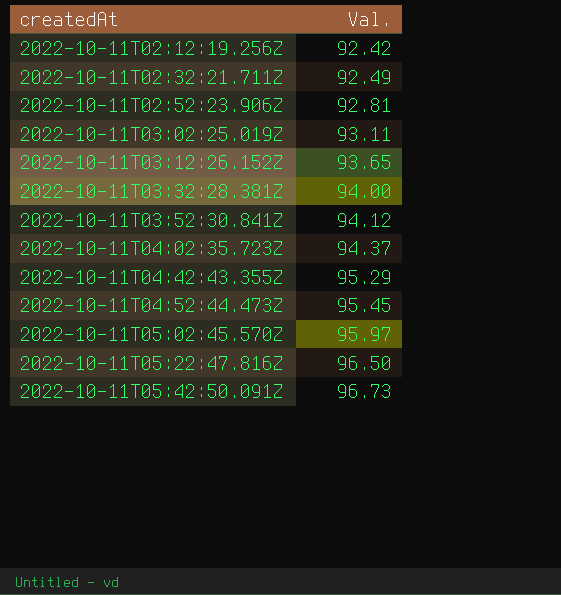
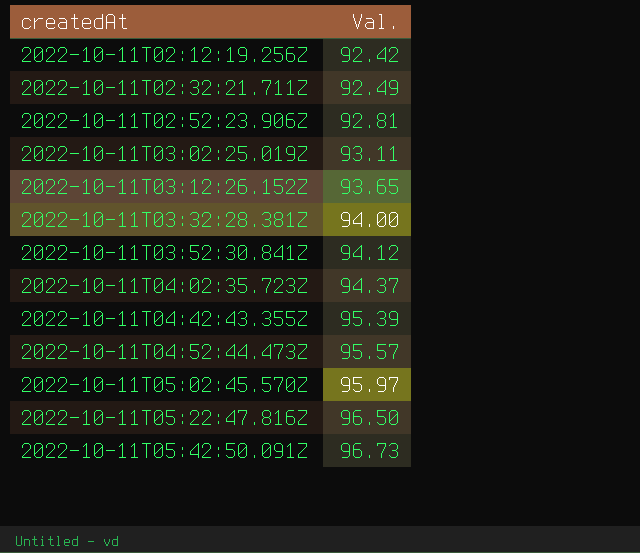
2022-10-11T04:42:43.355Z | Val.: 95.29 -> 95.39
2022-10-11T04:52:44.473Z | Val.: 95.45 -> 95.57

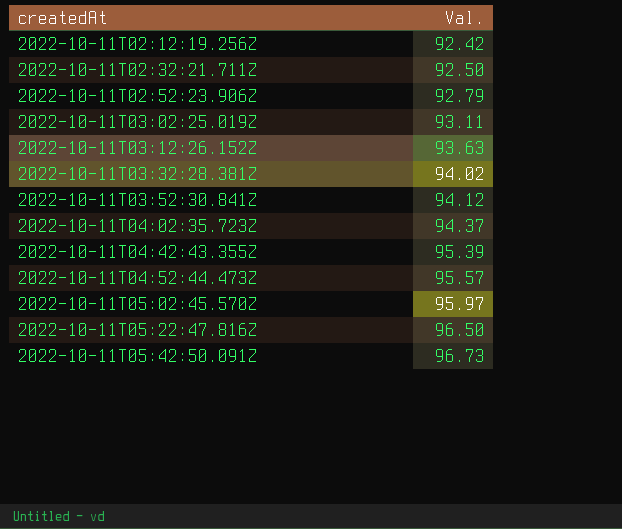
2022-10-11T02:32:21.711Z | Val.: 92.49 -> 92.50
2022-10-11T02:52:23.906Z | Val.: 92.81 -> 92.79
2022-10-11T03:12:26.152Z | Val.: 93.65 -> 93.63
2022-10-11T03:32:28.381Z | Val.: 94.00 -> 94.02

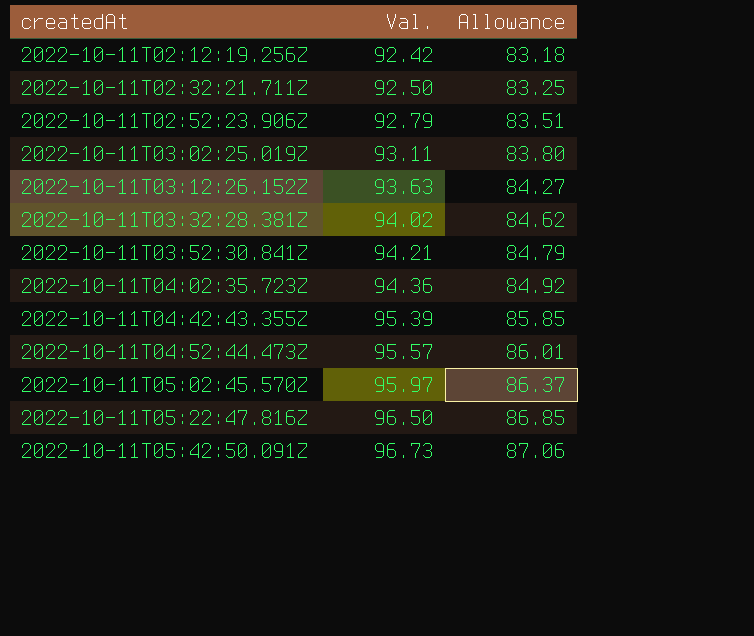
column Allowance | formula: none -> [Val.] * 0.9
2022-10-11T03:52:30.841Z | Val.: 94.12 -> 94.21
2022-10-11T04:02:35.723Z | Val.: 94.37 -> 94.36

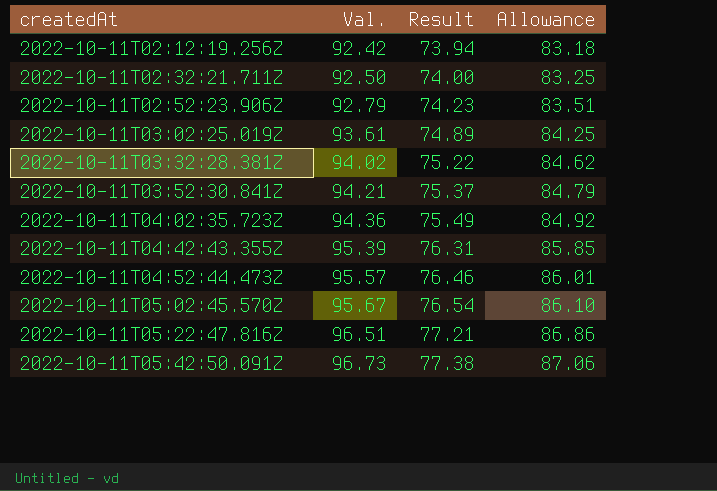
column Result | formula: none -> [Val.] * 0.8
row 2022-10-11T03:12:26.152Z: 93.63 | 84.27 -> none
2022-10-11T03:02:25.019Z | Val.: 93.11 -> 93.61
2022-10-11T03:02:25.019Z | Allowance: 83.80 -> 84.25
2022-10-11T05:02:45.570Z | Val.: 95.97 -> 95.67
2022-10-11T05:02:45.570Z | Allowance: 86.37 -> 86.10
2022-10-11T05:22:47.816Z | Val.: 96.50 -> 96.51
2022-10-11T05:22:47.816Z | Allowance: 86.85 -> 86.86

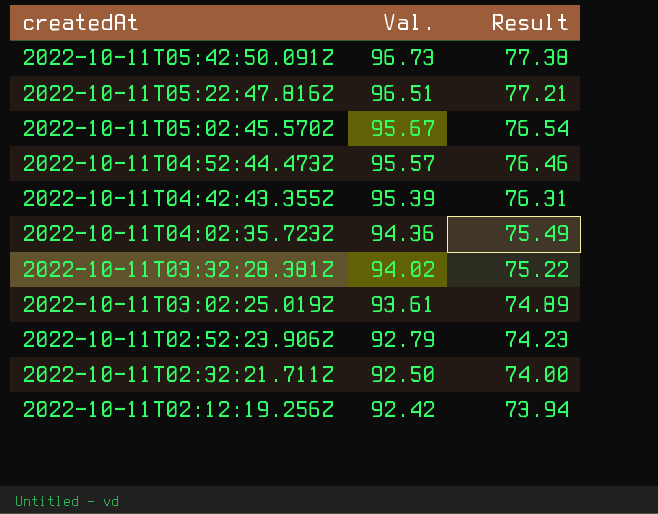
row order: createdAt ascending -> createdAt descending
column Allowance | formula: [Val.] * 0.9 -> none
row 2022-10-11T03:52:30.841Z: 94.21 | 75.37 | 84.79 -> none

